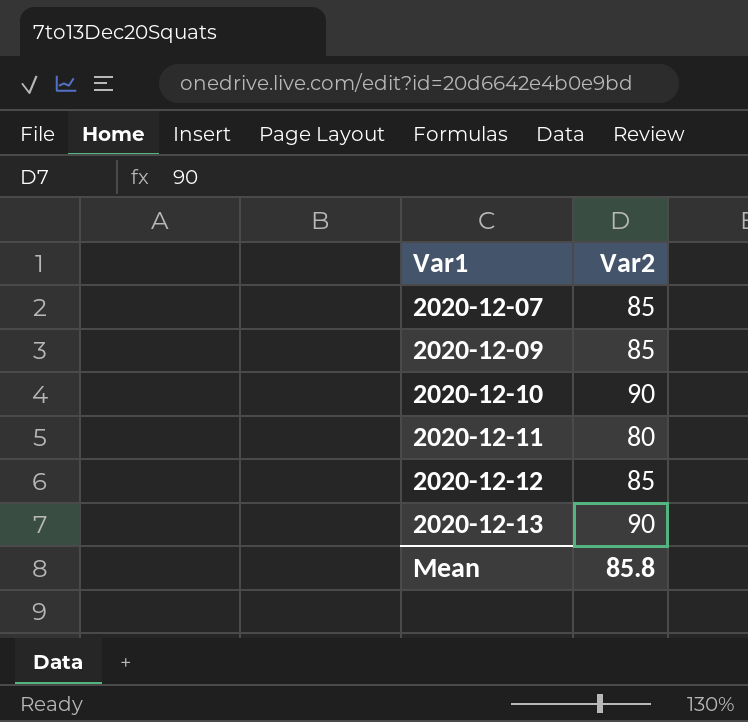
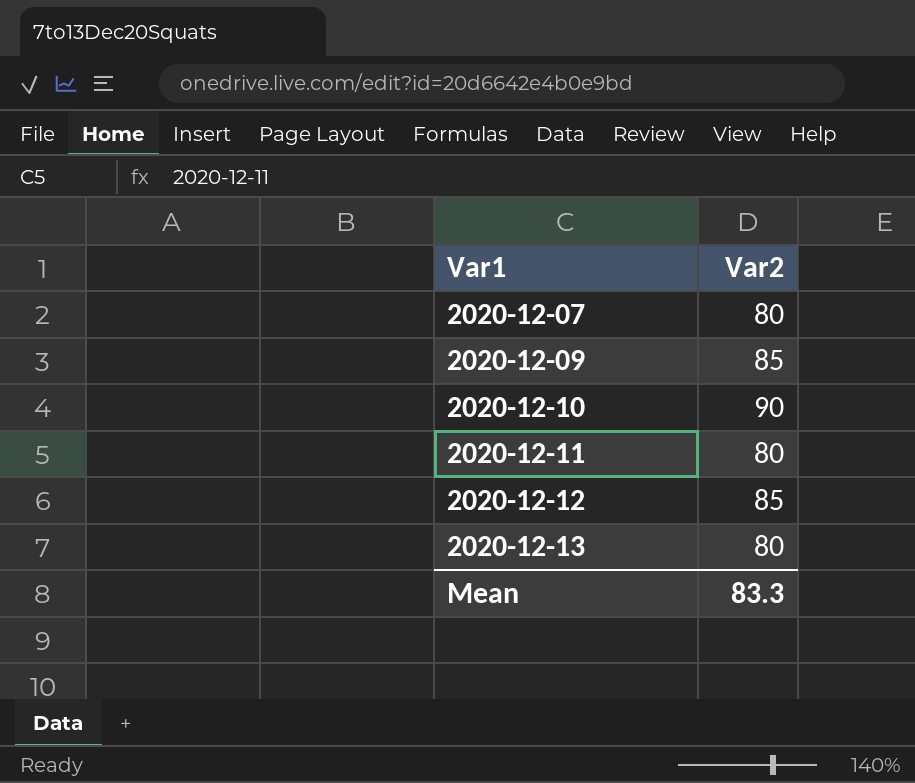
2020-12-07 | Var2: 85 -> 80
2020-12-13 | Var2: 90 -> 80
Mean | Var2: 85.8 -> 83.3

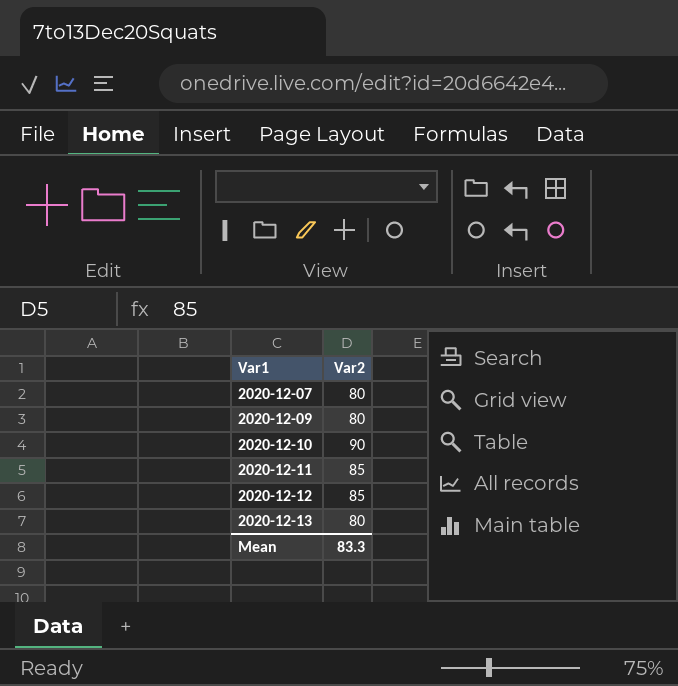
2020-12-09 | Var2: 85 -> 80
2020-12-11 | Var2: 80 -> 85

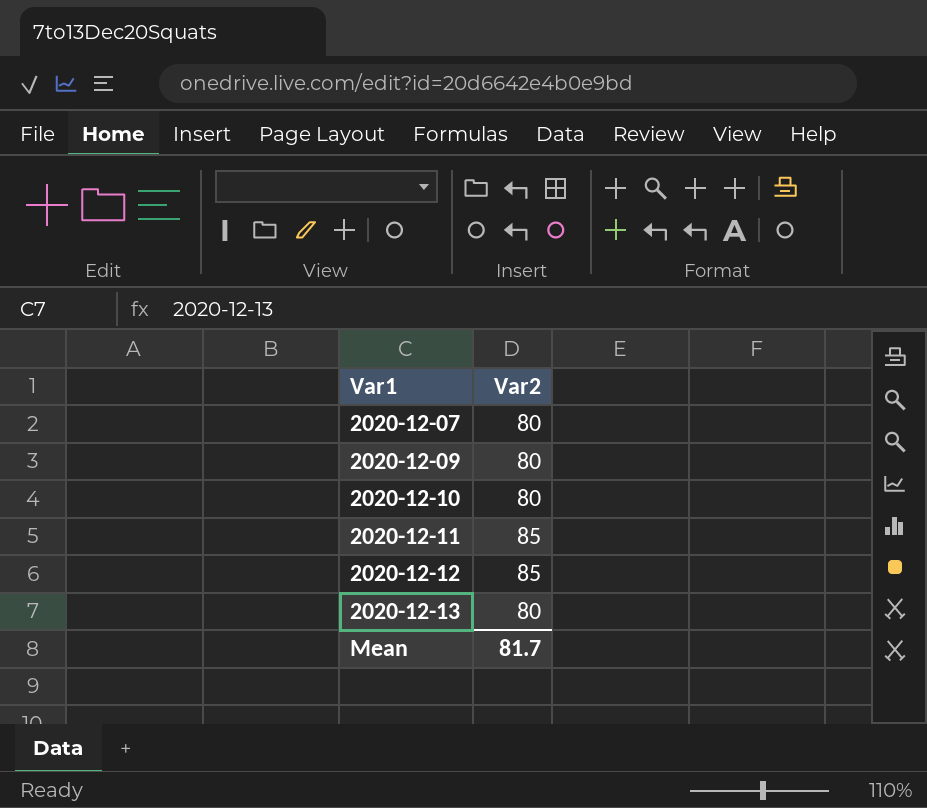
2020-12-10 | Var2: 90 -> 80
Mean | Var2: 83.3 -> 81.7

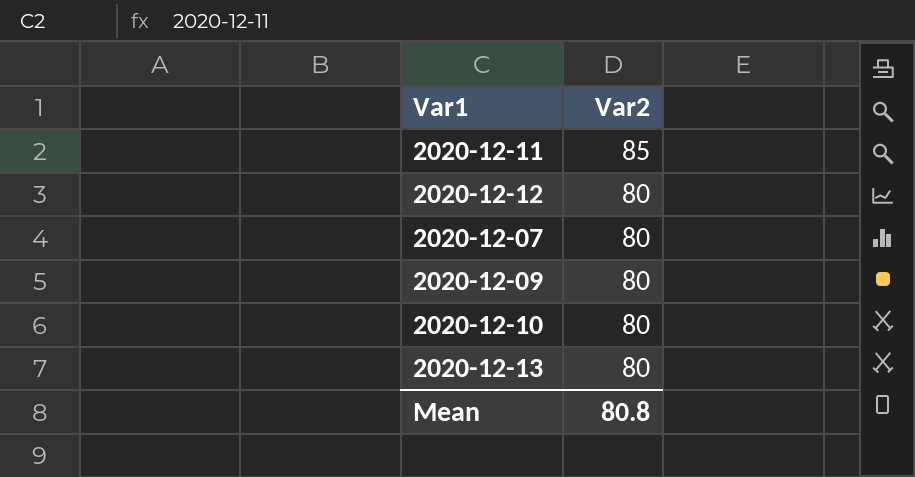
row order: Var1 ascending -> Var2 descending
2020-12-12 | Var2: 85 -> 80
Mean | Var2: 81.7 -> 80.8

